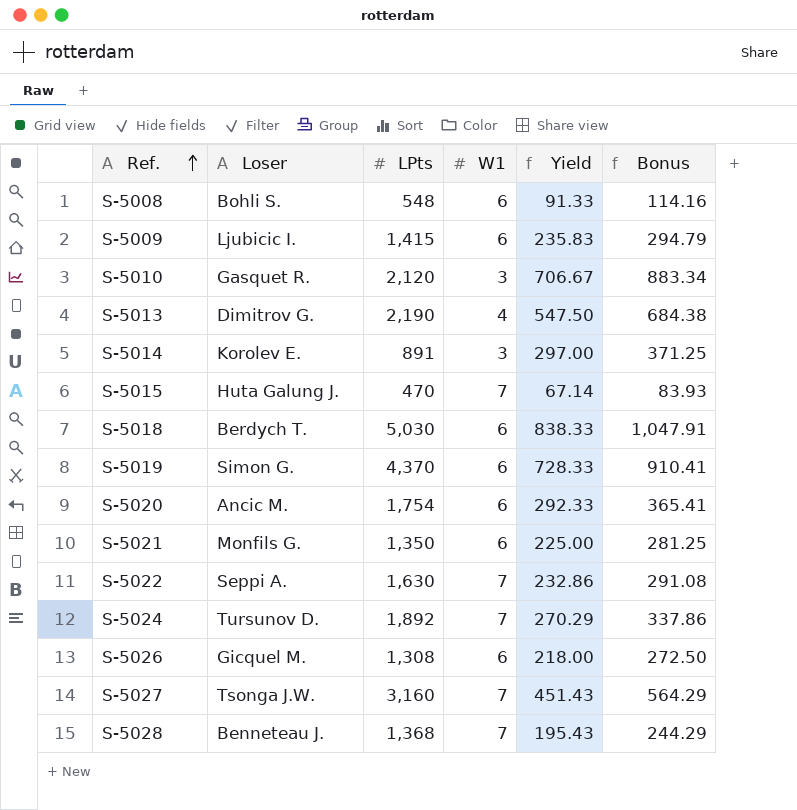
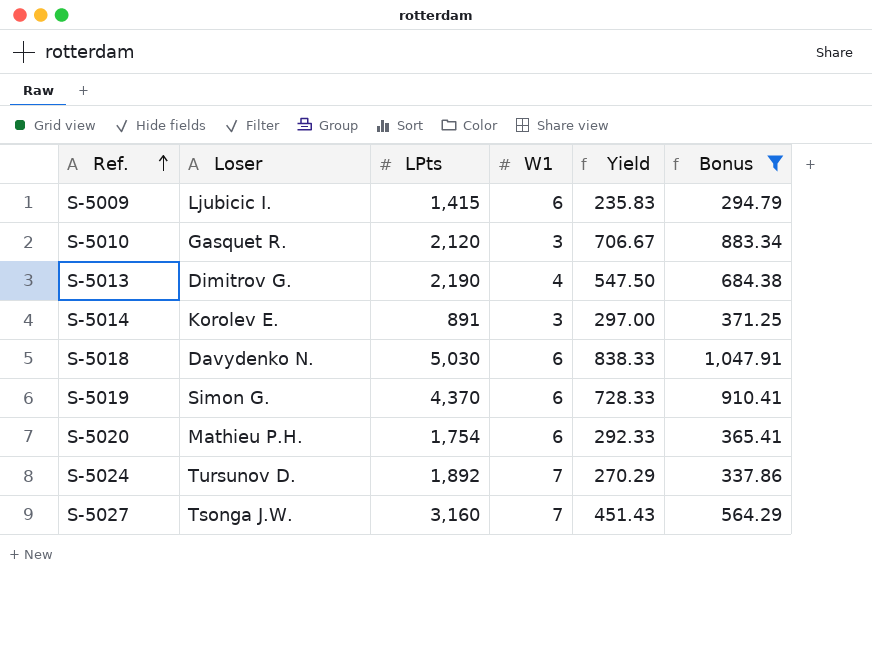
filter: none -> Bonus >= 294.79
S-5018 | Loser: Berdych T. -> Davydenko N.
S-5020 | Loser: Ancic M. -> Mathieu P.H.

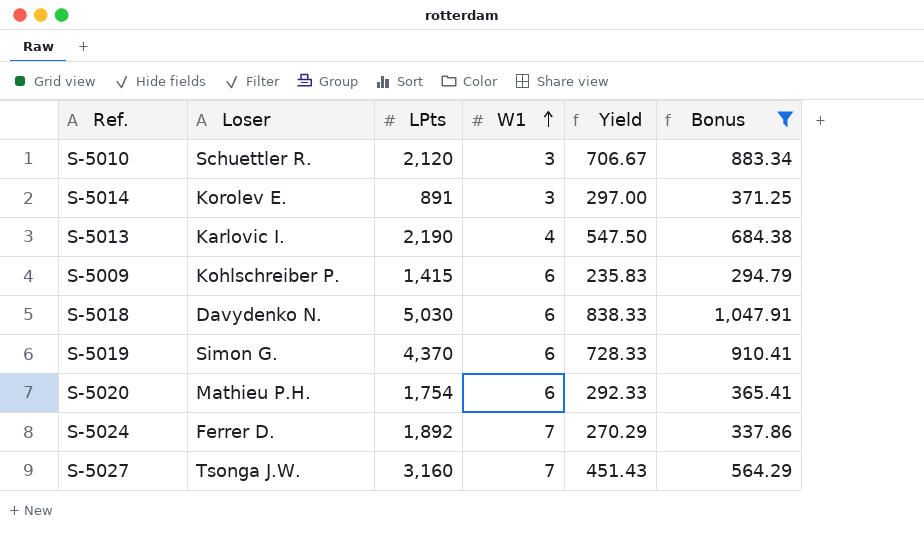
row order: Ref. ascending -> W1 ascending
S-5010 | Loser: Gasquet R. -> Schuettler R.
S-5013 | Loser: Dimitrov G. -> Karlovic I.
S-5009 | Loser: Ljubicic I. -> Kohlschreiber P.
S-5024 | Loser: Tursunov D. -> Ferrer D.

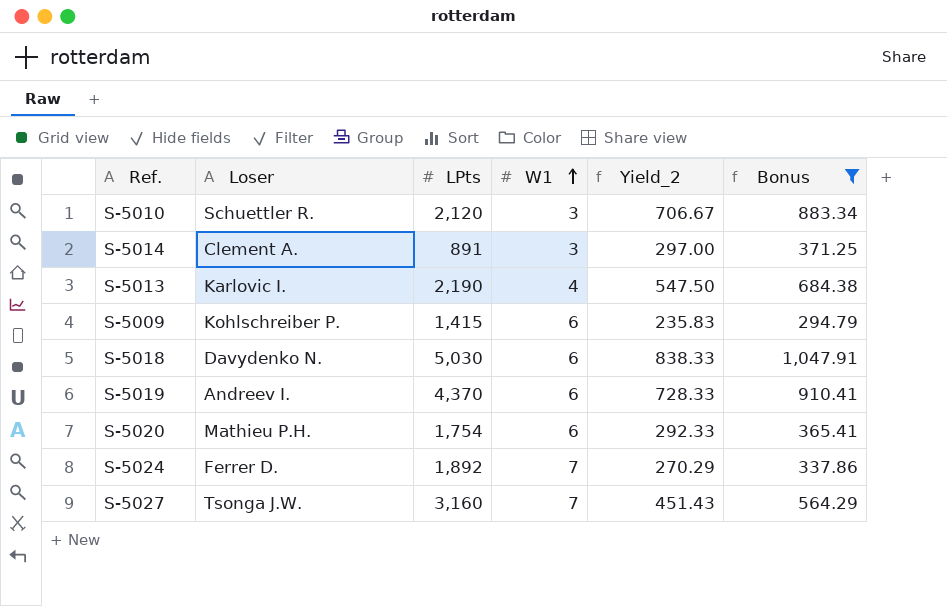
column name: Yield -> Yield_2
S-5014 | Loser: Korolev E. -> Clement A.
S-5019 | Loser: Simon G. -> Andreev I.

